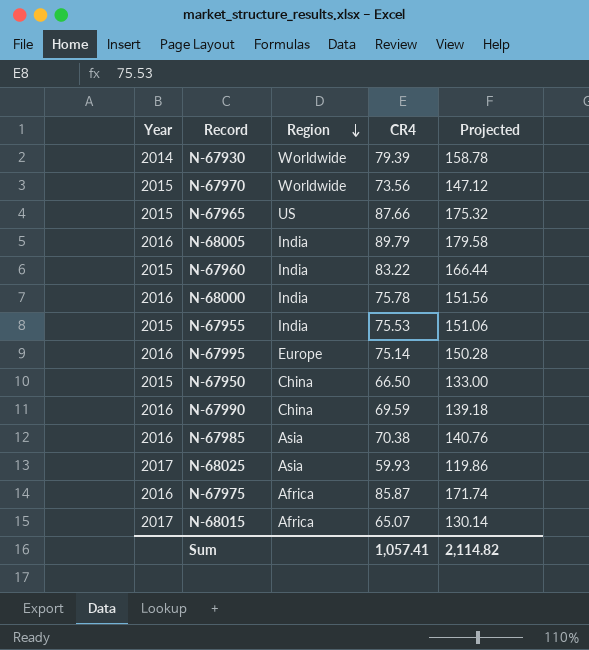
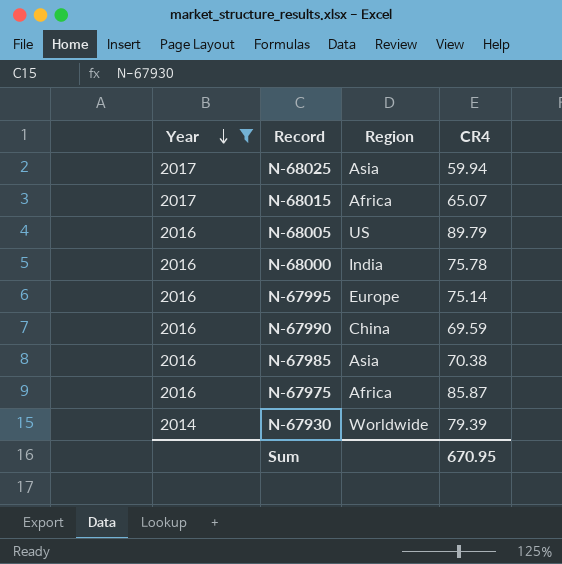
filter: none -> Year != 2015
row order: Region descending -> Year descending
column Projected | formula: [CR4] * 2 -> none
N-68025 | CR4: 59.93 -> 59.94
N-68005 | Region: India -> US
Sum | CR4: 1,057.41 -> 670.95

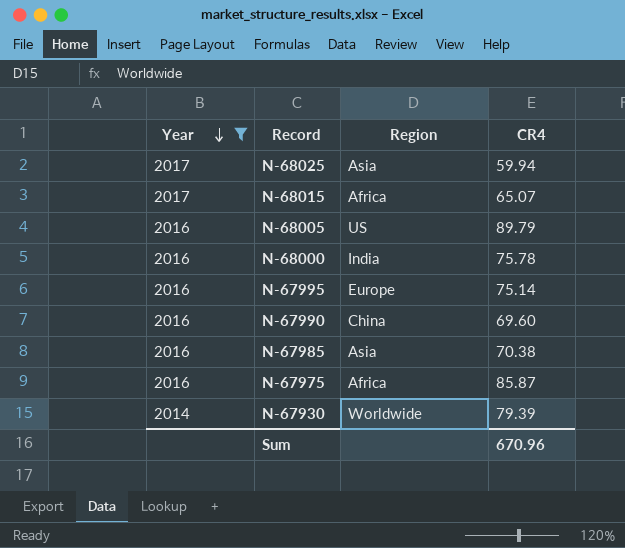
N-67990 | CR4: 69.59 -> 69.60
Sum | CR4: 670.95 -> 670.96

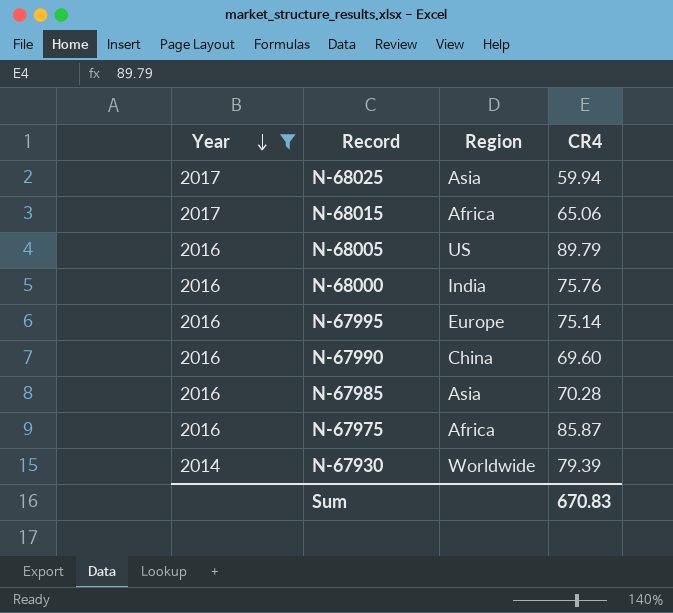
N-68015 | CR4: 65.07 -> 65.06
N-68000 | CR4: 75.78 -> 75.76
N-67985 | CR4: 70.38 -> 70.28
Sum | CR4: 670.96 -> 670.83

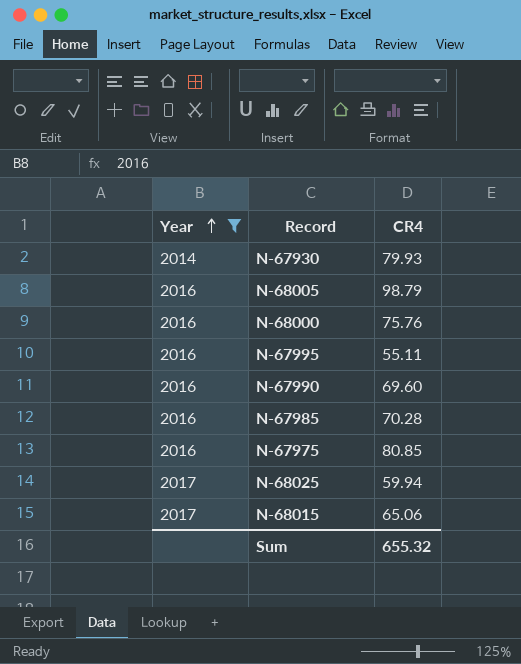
row order: Year descending -> Year ascending
column Region | position: 3 -> none
N-67930 | CR4: 79.39 -> 79.93
N-68005 | CR4: 89.79 -> 98.79
N-67995 | CR4: 75.14 -> 55.11
N-67975 | CR4: 85.87 -> 80.85
Sum | CR4: 670.83 -> 655.32

